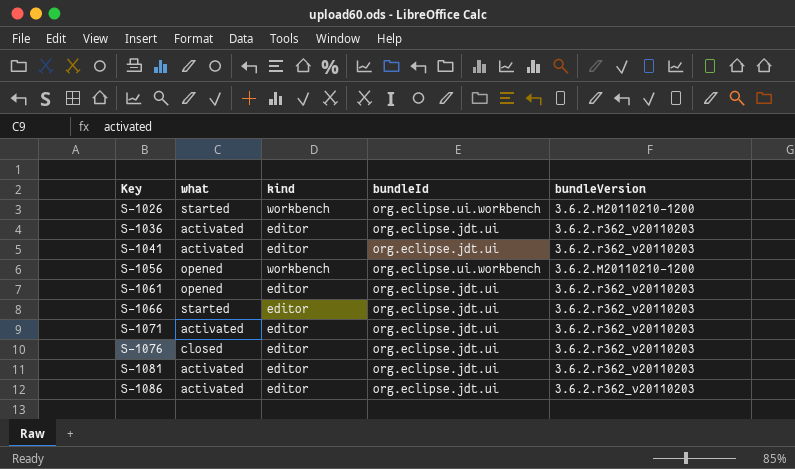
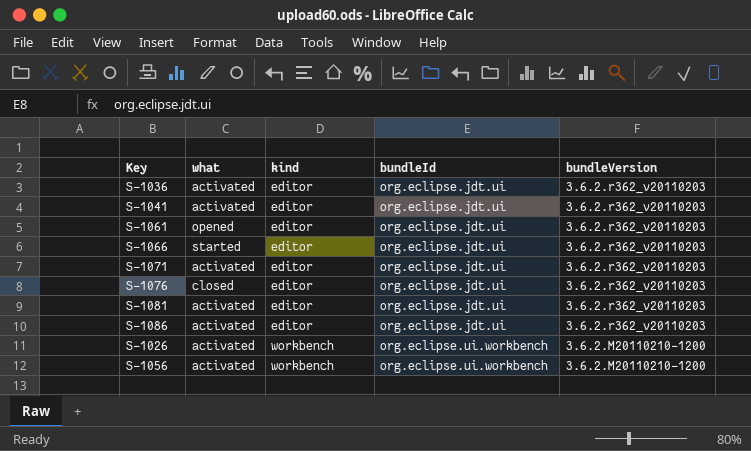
row order: Key ascending -> kind ascending
S-1026 | what: started -> activated
S-1056 | what: opened -> activated

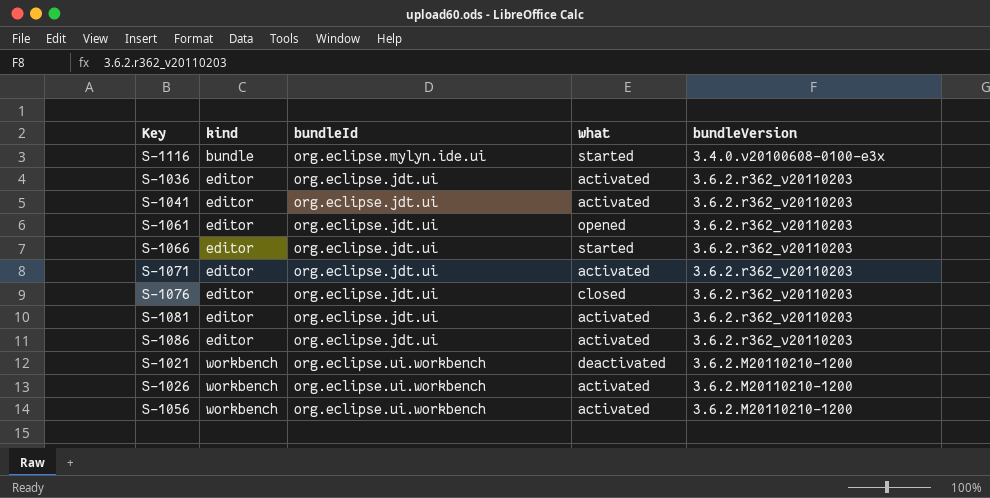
column what | position: 2 -> 4
row S-1116: none -> bundle | org.eclipse.mylyn.ide.ui | started | 3.4.0.v20100608-0100-e3x
row S-1021: none -> workbench | org.eclipse.ui.workbench | deactivated | 3.6.2.M20110210-1200

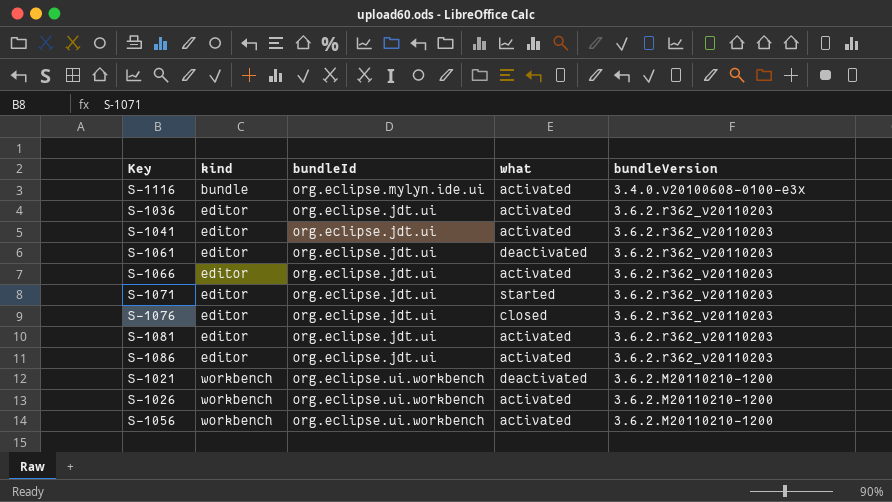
S-1116 | what: started -> activated
S-1061 | what: opened -> deactivated
S-1066 | what: started -> activated
S-1071 | what: activated -> started

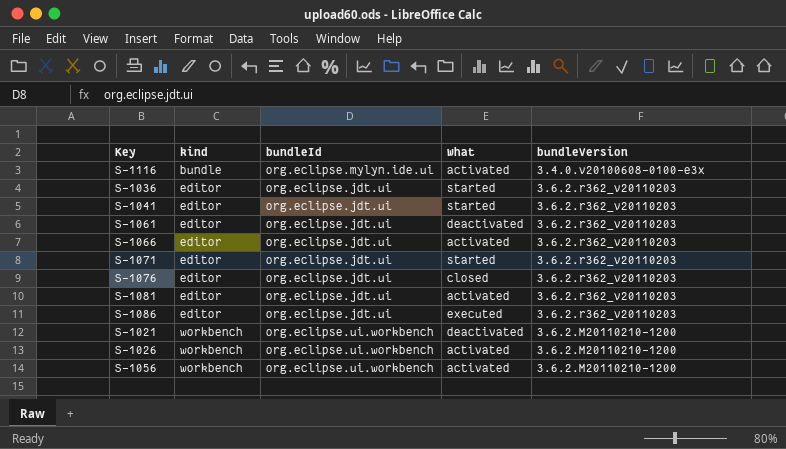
S-1036 | what: activated -> started
S-1041 | what: activated -> started
S-1086 | what: activated -> executed

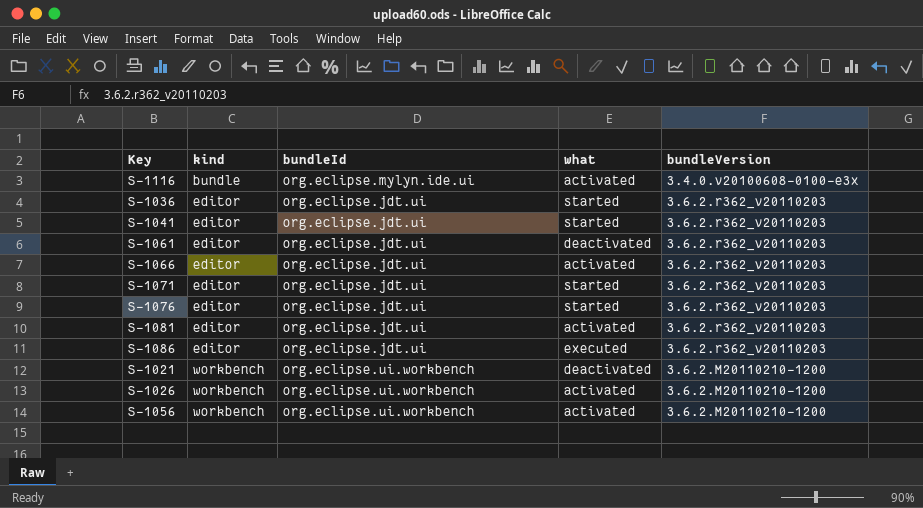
S-1076 | what: closed -> started

